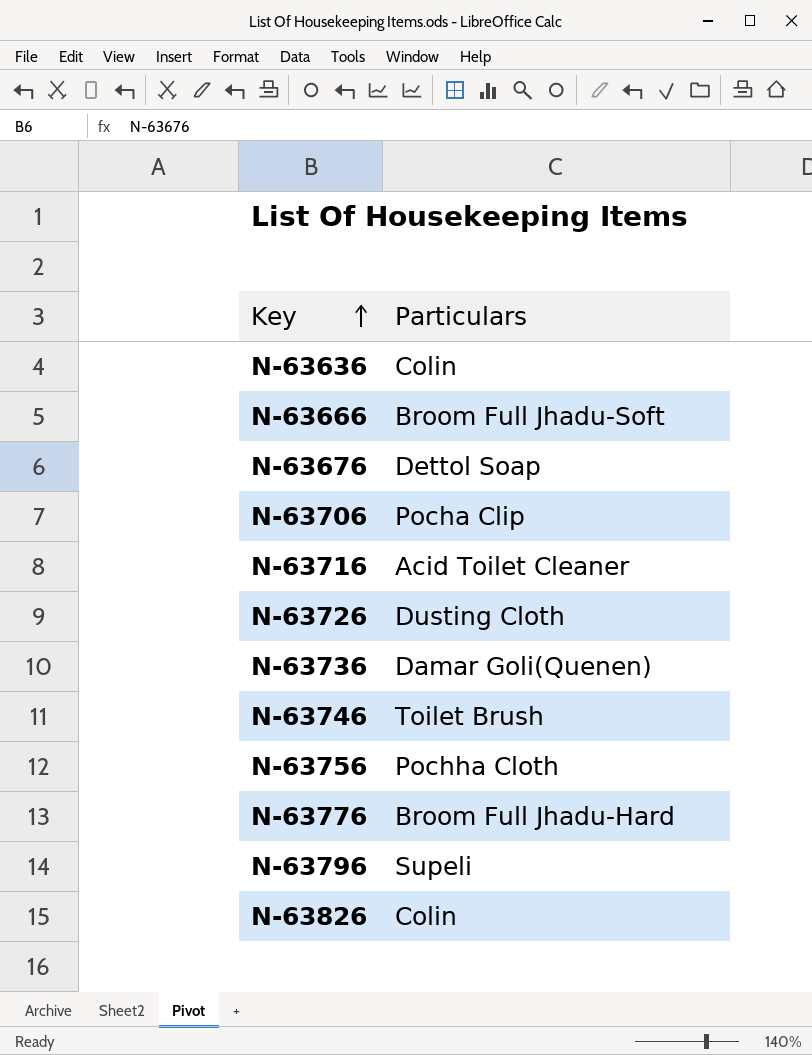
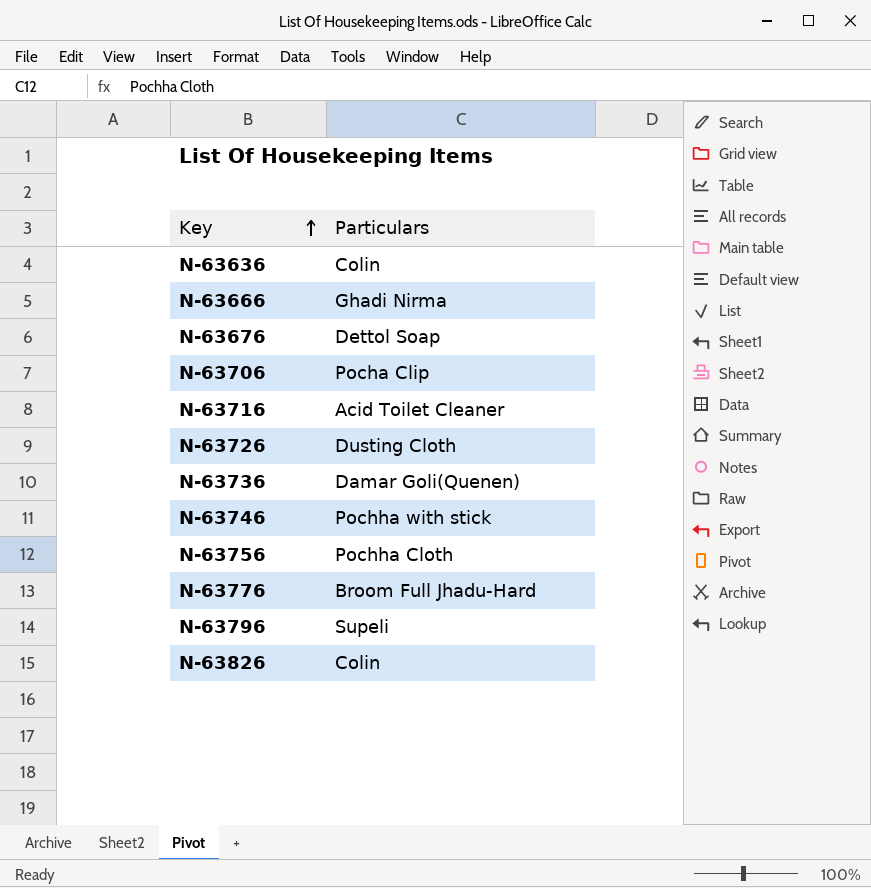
N-63666 | Particulars: Broom Full Jhadu-Soft -> Ghadi Nirma
N-63746 | Particulars: Toilet Brush -> Pochha with stick

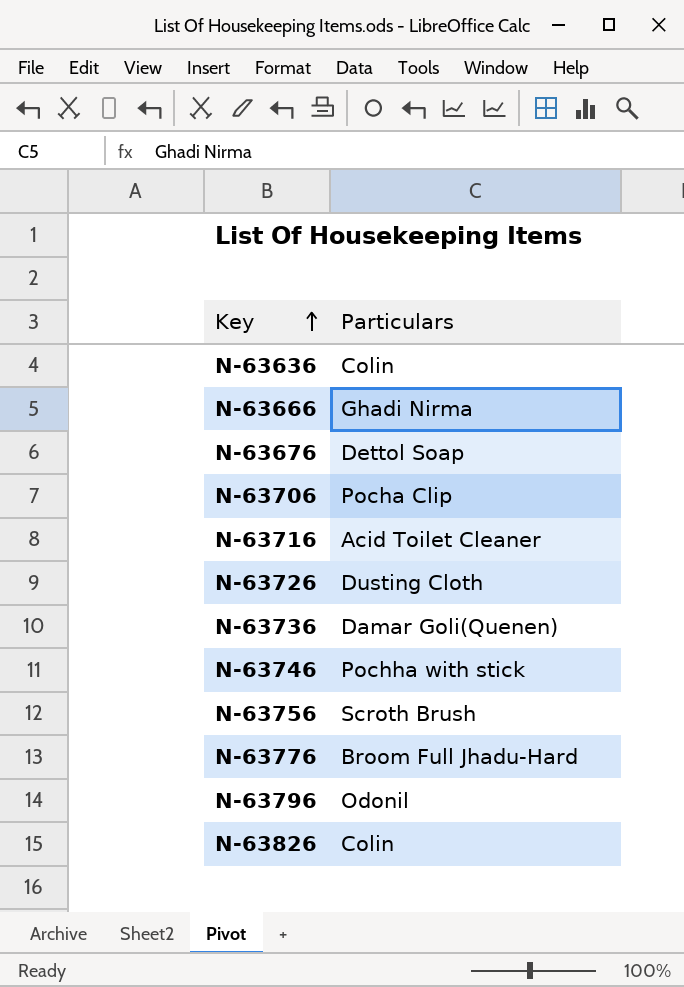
N-63756 | Particulars: Pochha Cloth -> Scroth Brush
N-63796 | Particulars: Supeli -> Odonil

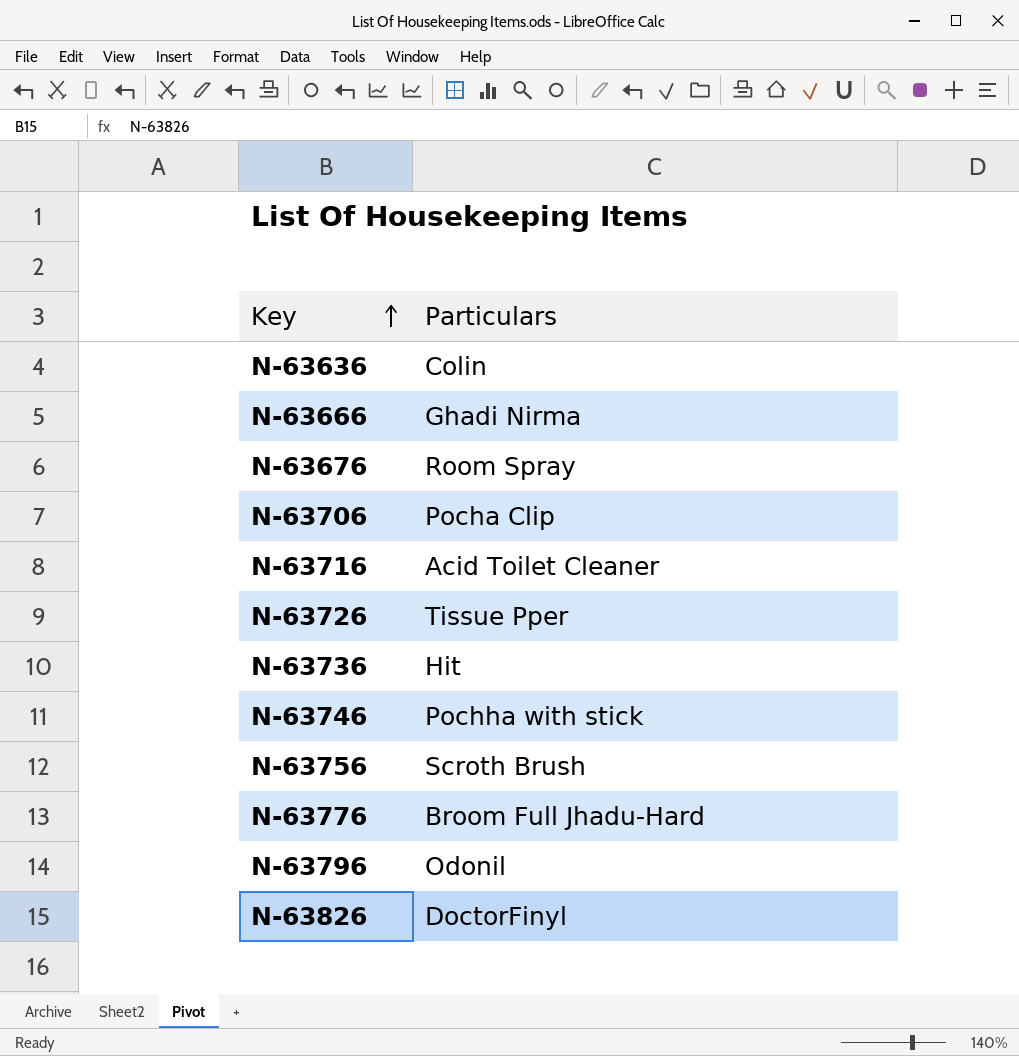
N-63676 | Particulars: Dettol Soap -> Room Spray
N-63726 | Particulars: Dusting Cloth -> Tissue Pper
N-63736 | Particulars: Damar Goli(Quenen) -> Hit
N-63826 | Particulars: Colin -> DoctorFinyl

